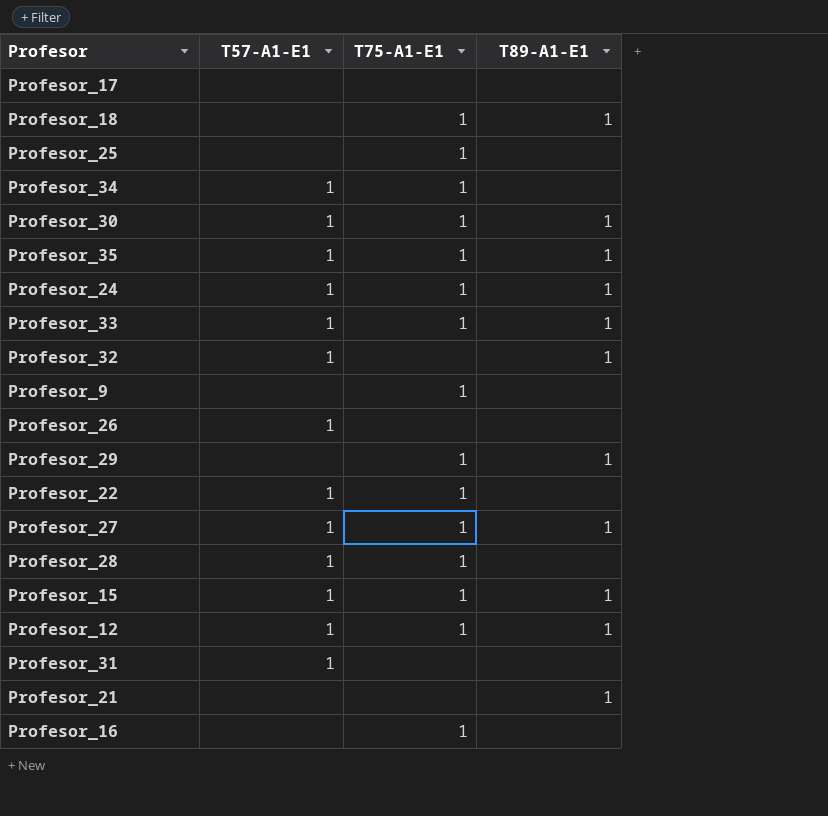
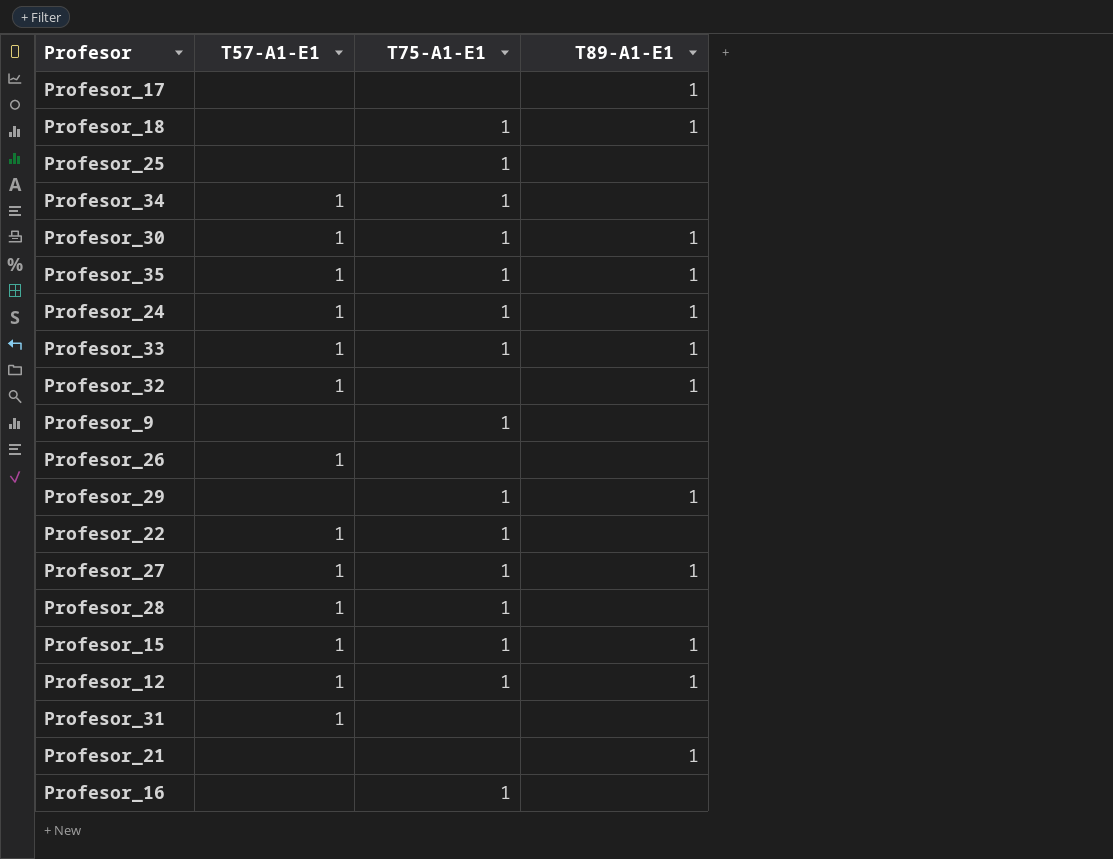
Profesor_17 | T89-A1-E1: none -> 1

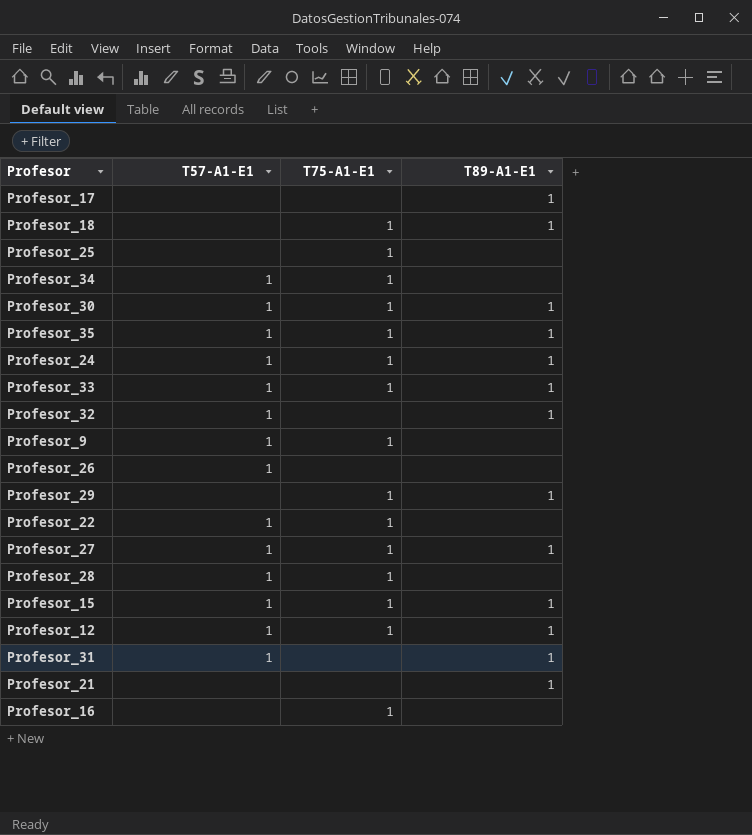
Profesor_9 | T57-A1-E1: none -> 1
Profesor_31 | T89-A1-E1: none -> 1

